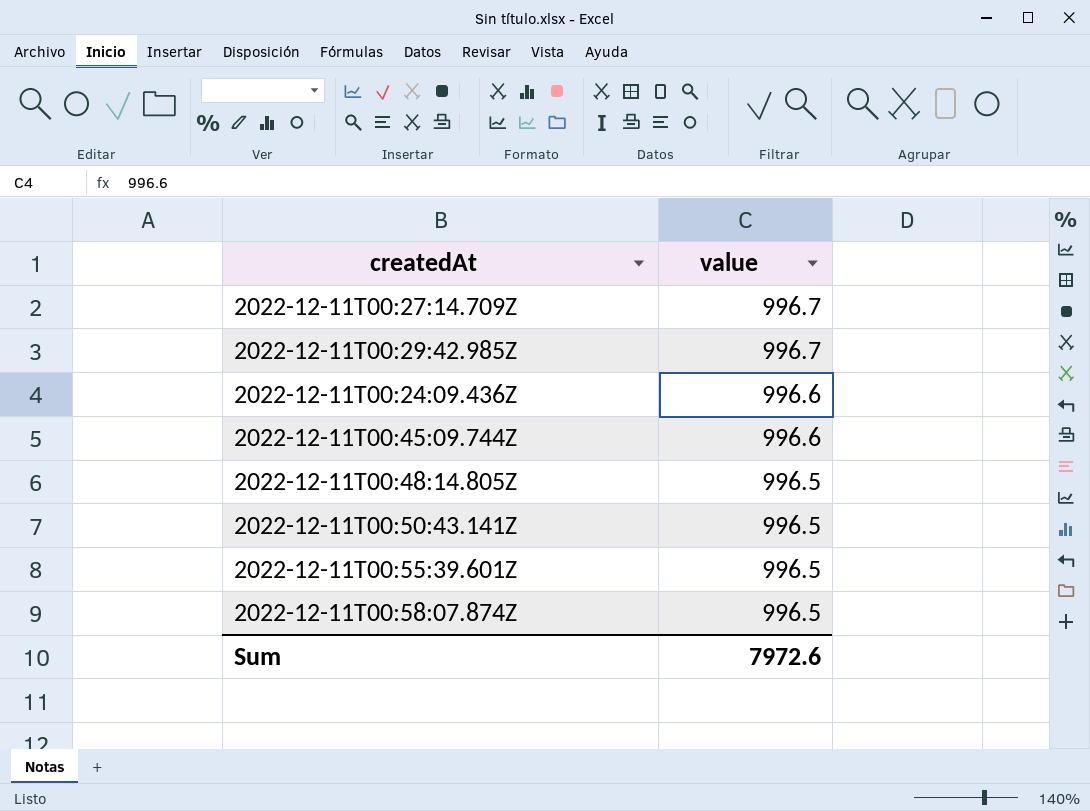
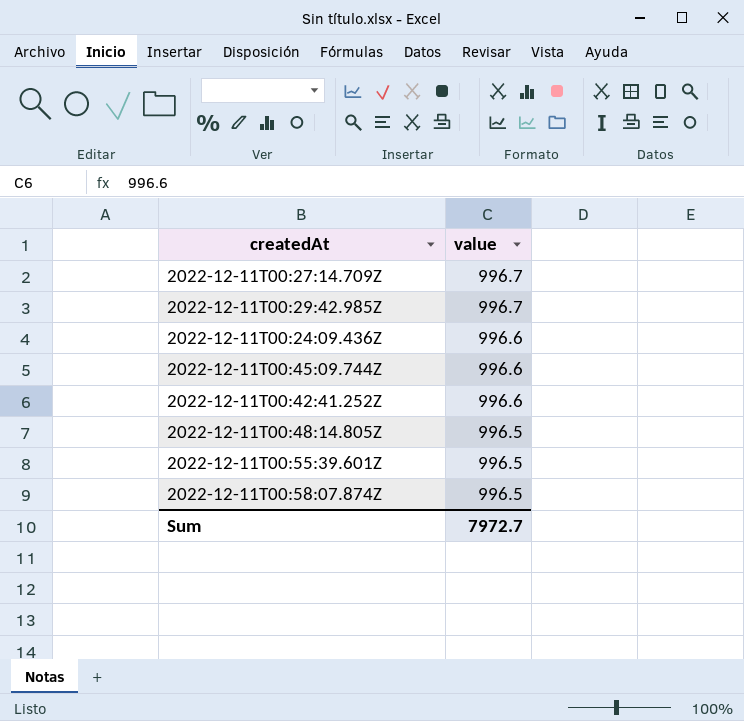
row 2022-12-11T00:50:43.141Z: 996.5 -> none
row 2022-12-11T00:42:41.252Z: none -> 996.6
Sum | value: 7972.6 -> 7972.7

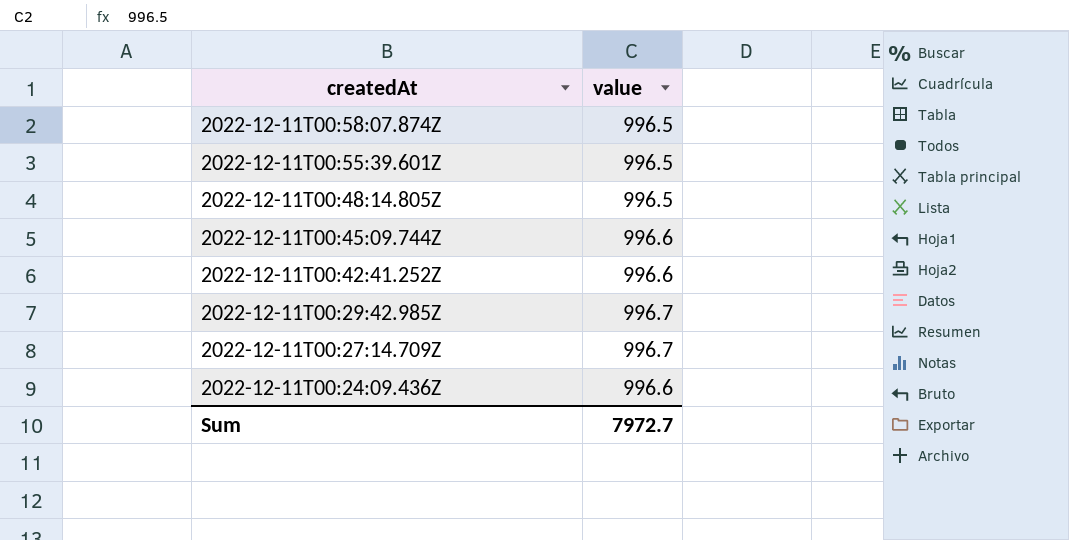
row order: value descending -> createdAt descending

